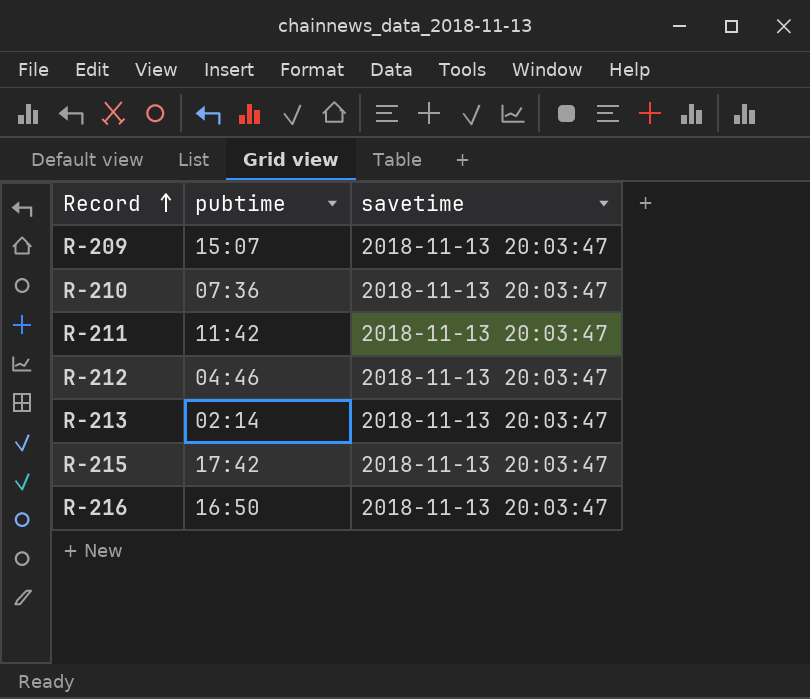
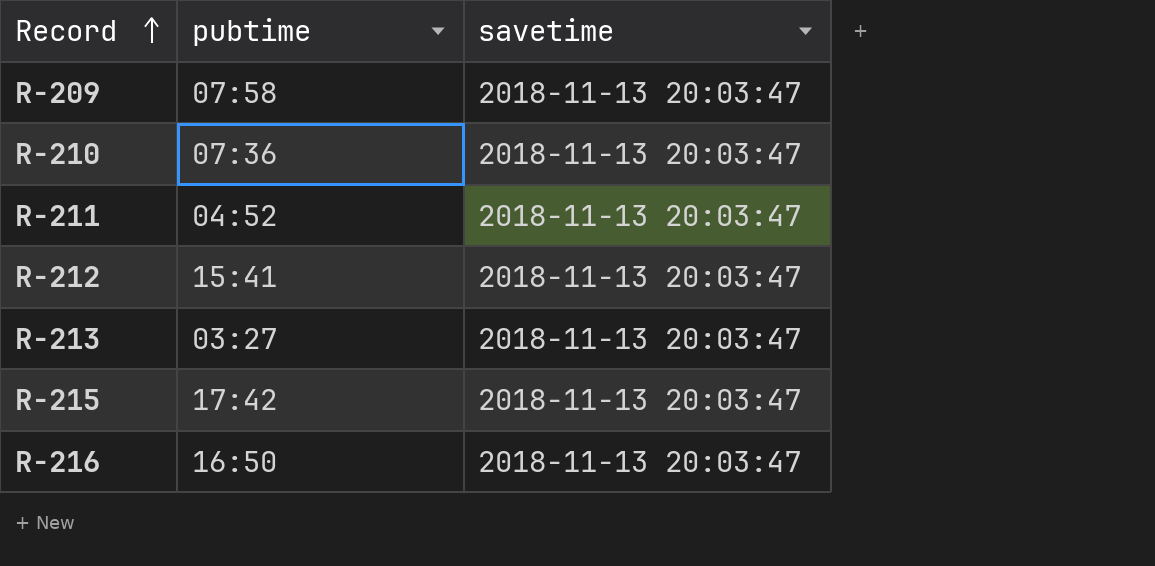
R-209 | pubtime: 15:07 -> 07:58
R-211 | pubtime: 11:42 -> 04:52
R-212 | pubtime: 04:46 -> 15:41
R-213 | pubtime: 02:14 -> 03:27

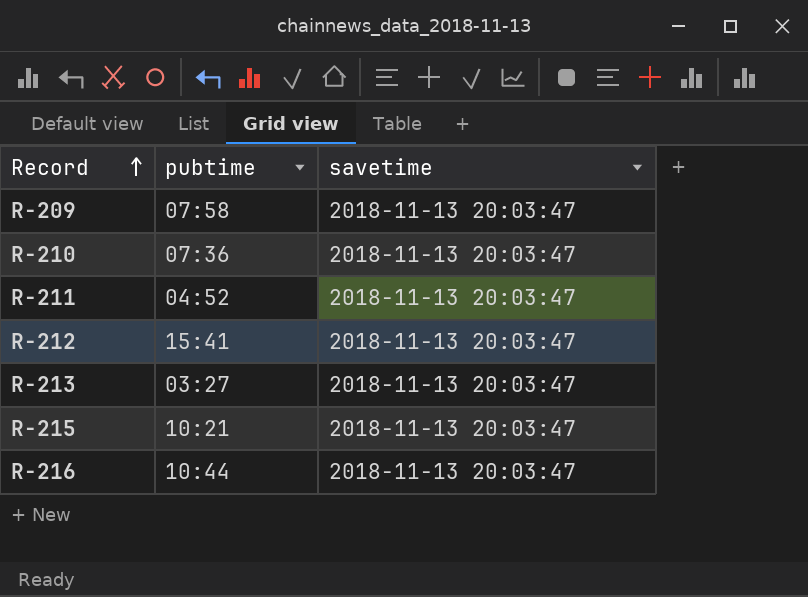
R-215 | pubtime: 17:42 -> 10:21
R-216 | pubtime: 16:50 -> 10:44

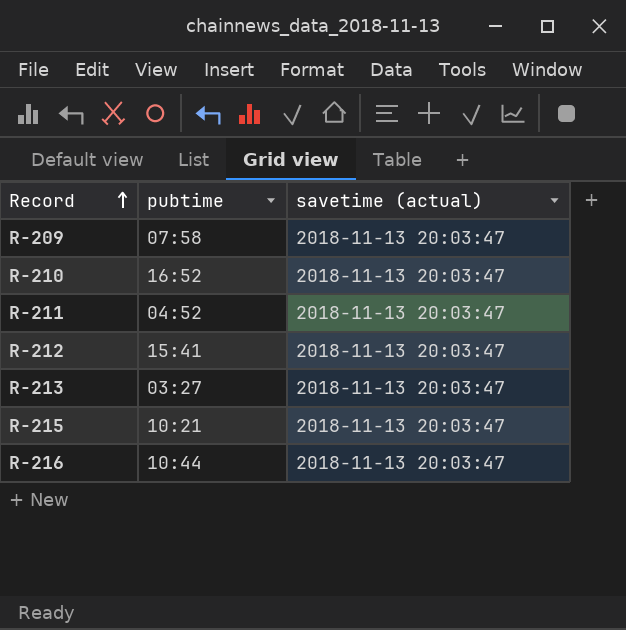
column name: savetime -> savetime (actual)
R-210 | pubtime: 07:36 -> 16:52

